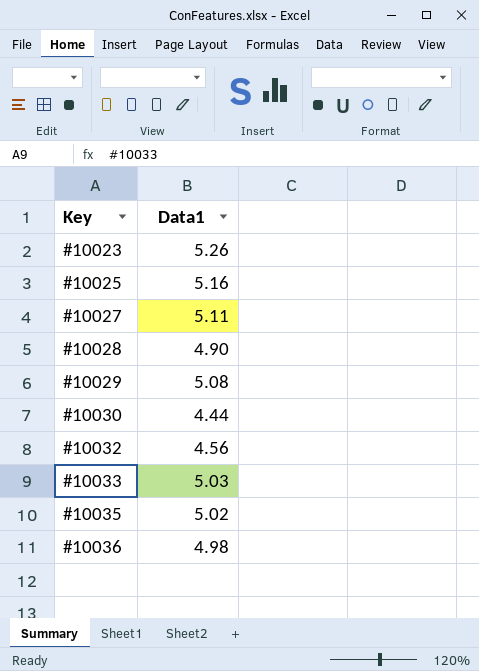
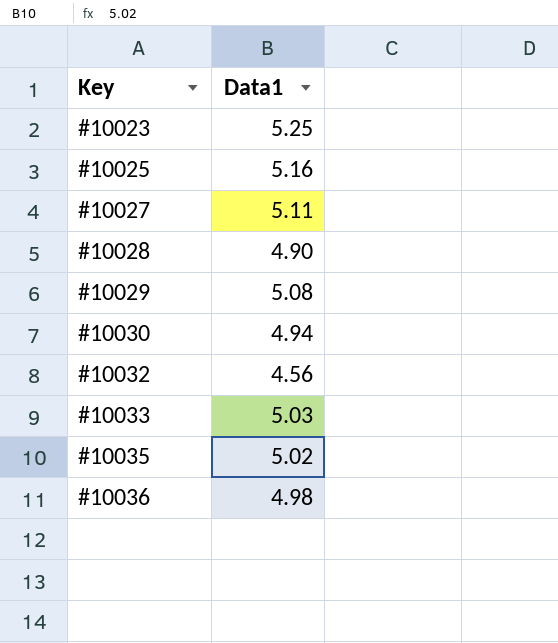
#10023 | Data1: 5.26 -> 5.25
#10030 | Data1: 4.44 -> 4.94

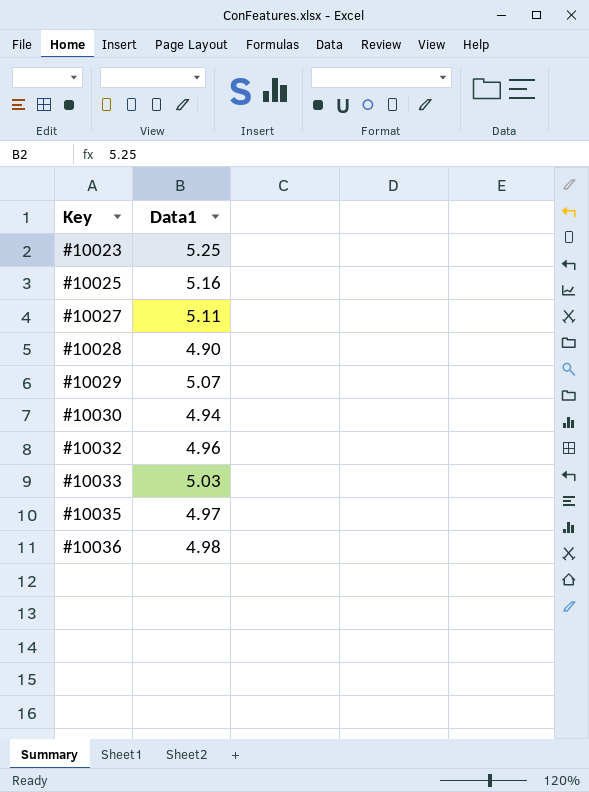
#10029 | Data1: 5.08 -> 5.07
#10032 | Data1: 4.56 -> 4.96
#10035 | Data1: 5.02 -> 4.97

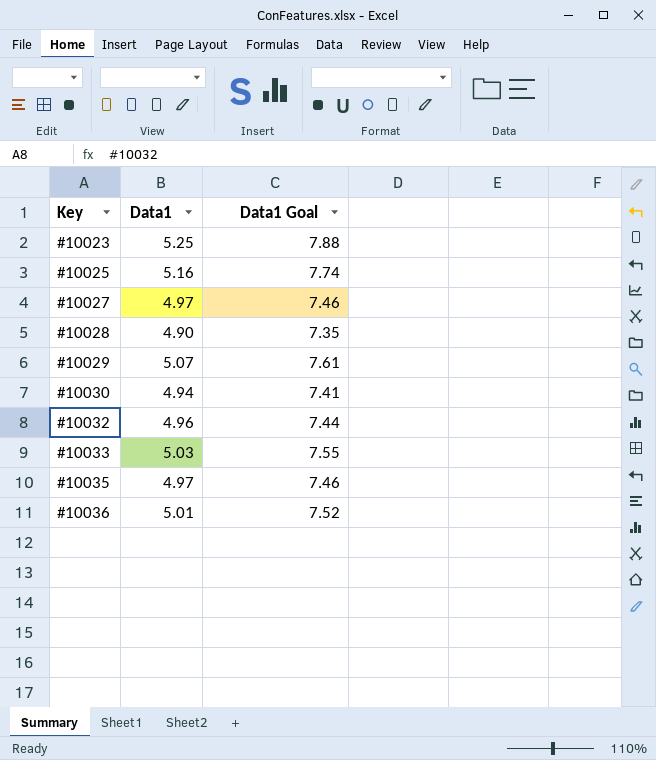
column Data1 Goal | formula: none -> [Data1] * 1.5
#10027 | Data1: 5.11 -> 4.97
#10036 | Data1: 4.98 -> 5.01

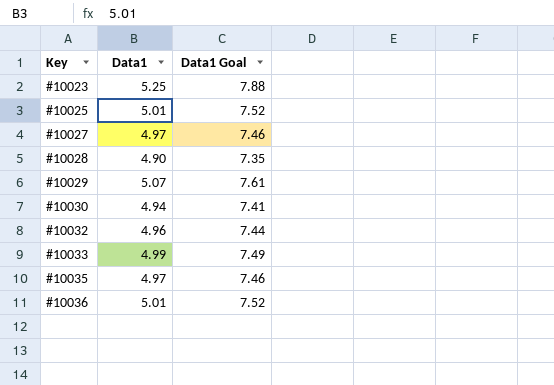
#10025 | Data1: 5.16 -> 5.01
#10025 | Data1 Goal: 7.74 -> 7.52
#10033 | Data1: 5.03 -> 4.99
#10033 | Data1 Goal: 7.55 -> 7.49

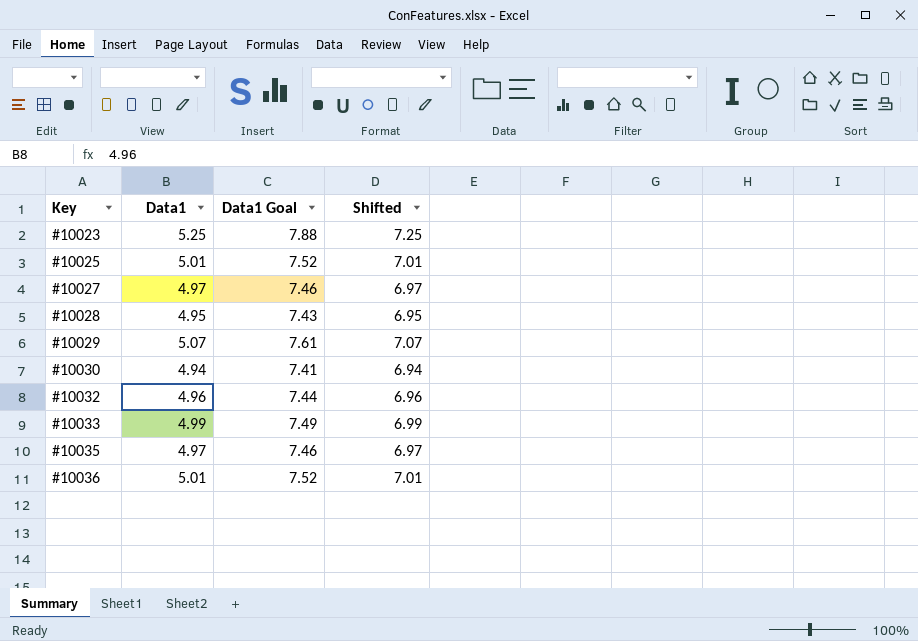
column Shifted | formula: none -> [Data1] + 2
#10028 | Data1: 4.90 -> 4.95
#10028 | Data1 Goal: 7.35 -> 7.43

